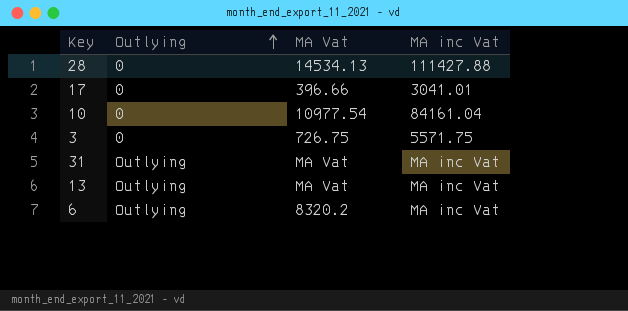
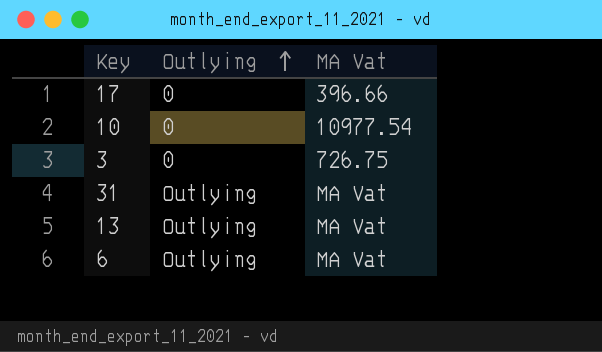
column MA inc Vat | position: 4 -> none
row 28: 0 | 14534.13 | 111427.88 -> none
6 | MA Vat: 8320.2 -> MA Vat

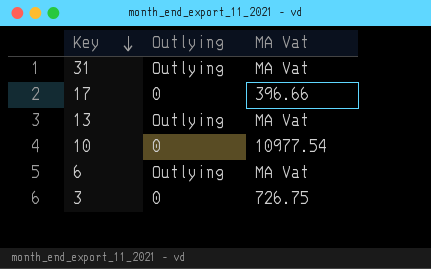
row order: Outlying ascending -> Key descending

